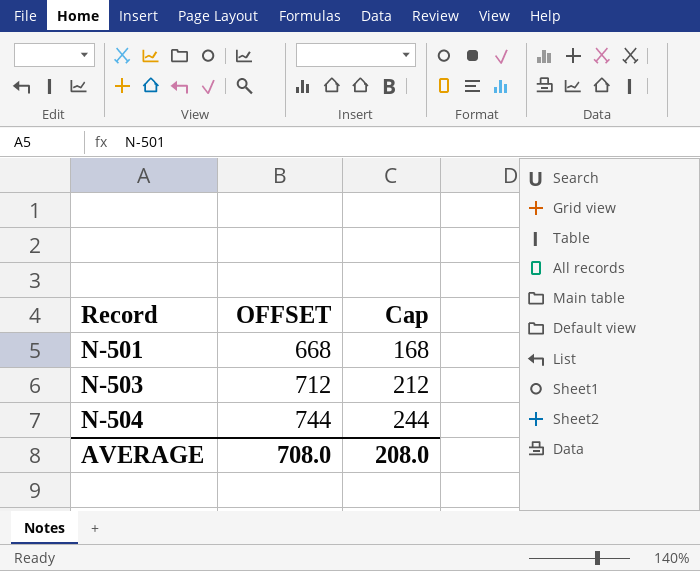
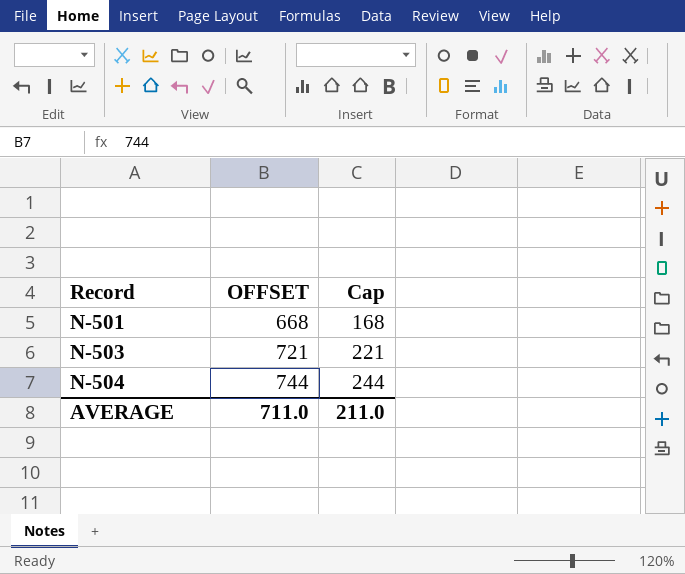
N-503 | OFFSET: 712 -> 721
N-503 | Cap: 212 -> 221
AVERAGE | OFFSET: 708.0 -> 711.0
AVERAGE | Cap: 208.0 -> 211.0

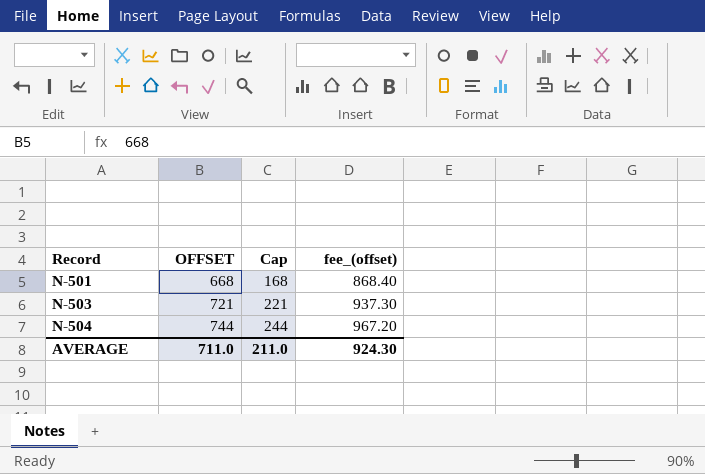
column fee_(offset) | formula: none -> [OFFSET] * 1.3

